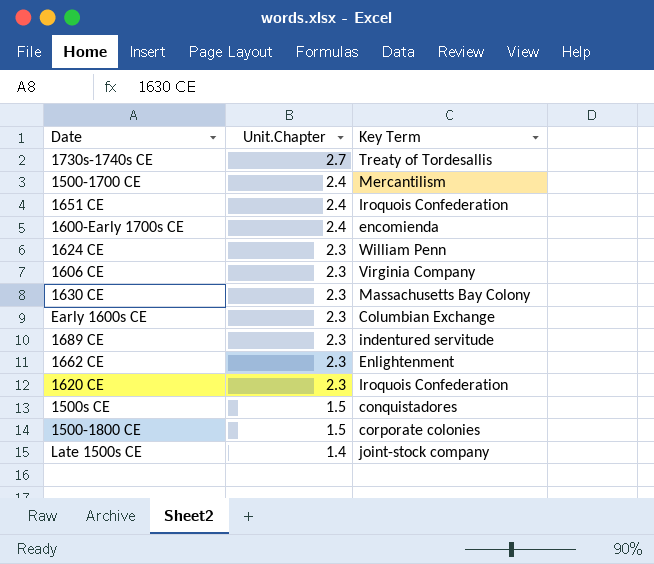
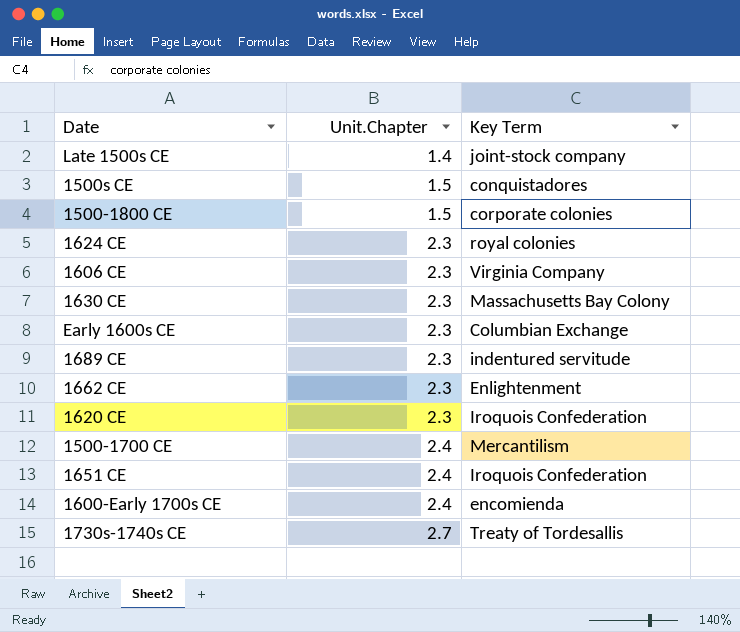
row order: Unit.Chapter descending -> Unit.Chapter ascending
1624 CE | Key Term: William Penn -> royal colonies

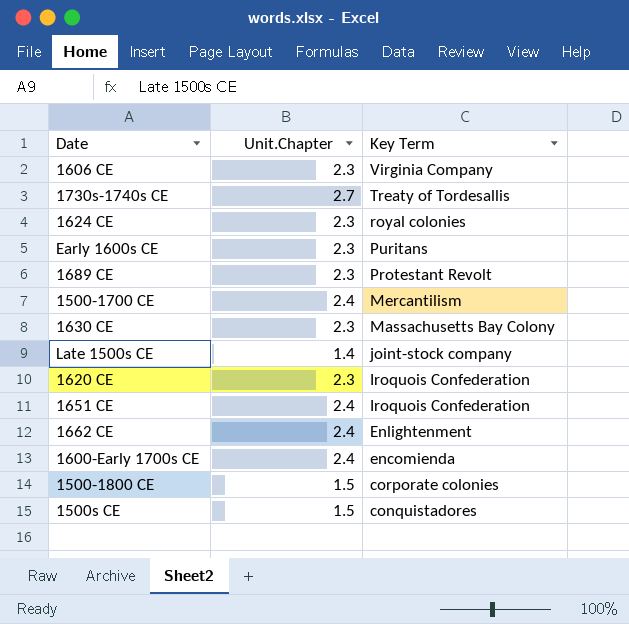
row order: Unit.Chapter ascending -> Key Term descending
Early 1600s CE | Key Term: Columbian Exchange -> Puritans
1689 CE | Key Term: indentured servitude -> Protestant Revolt
1662 CE | Unit.Chapter: 2.3 -> 2.4

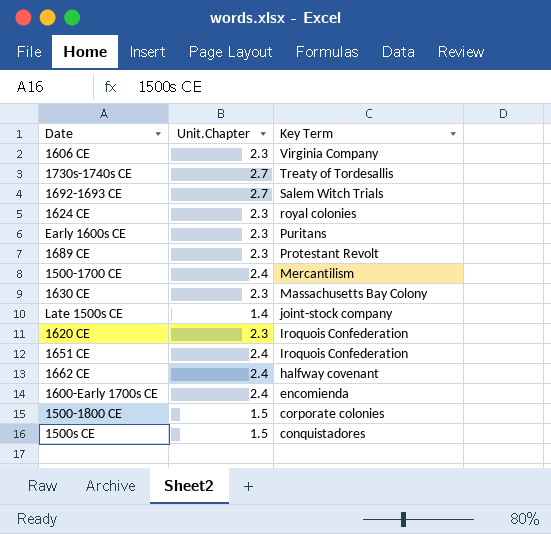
row 1692-1693 CE: none -> 2.7 | Salem Witch Trials
1662 CE | Key Term: Enlightenment -> halfway covenant

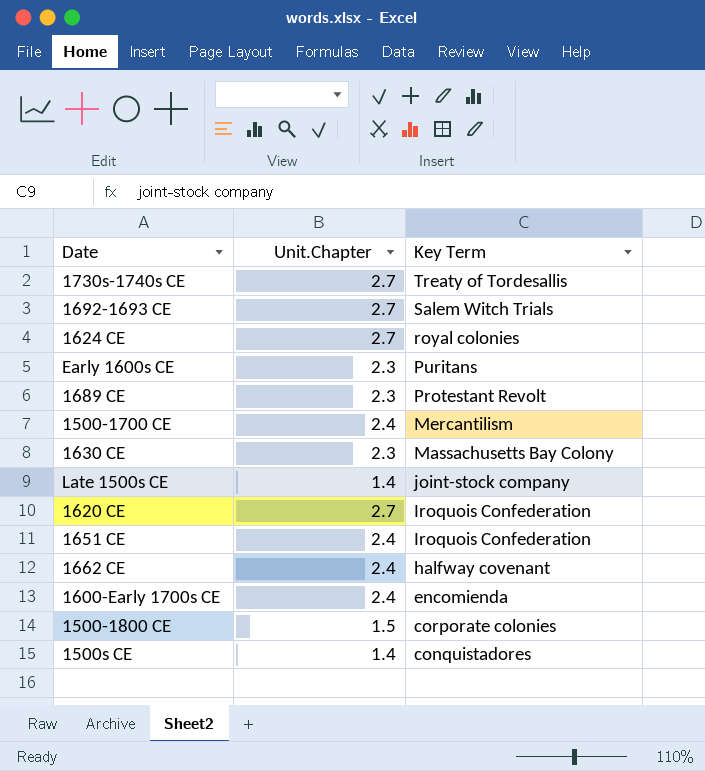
row 1606 CE: 2.3 | Virginia Company -> none
1624 CE | Unit.Chapter: 2.3 -> 2.7
1620 CE | Unit.Chapter: 2.3 -> 2.7
1500s CE | Unit.Chapter: 1.5 -> 1.4

